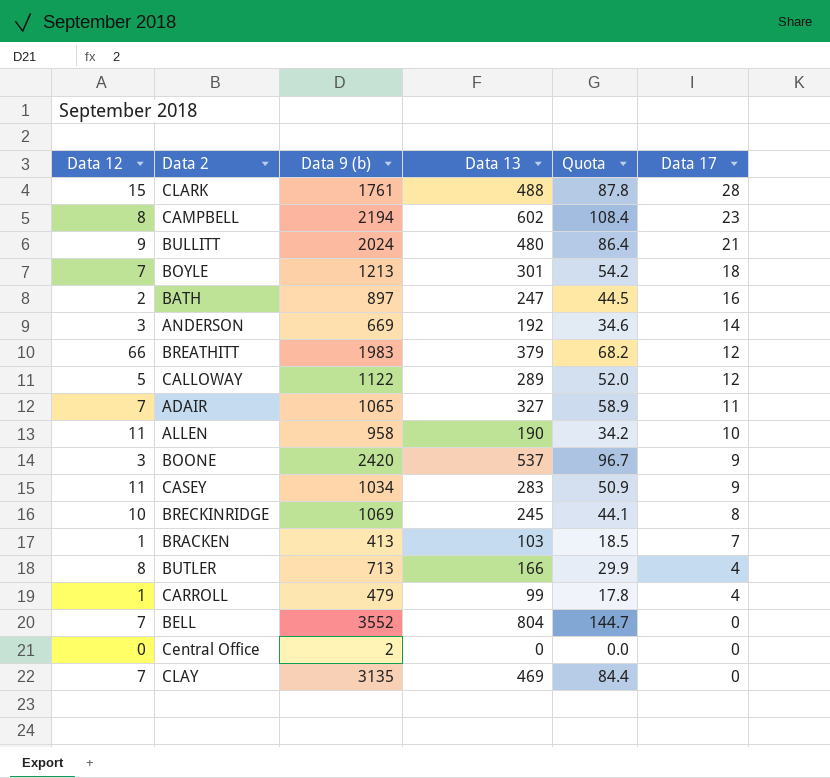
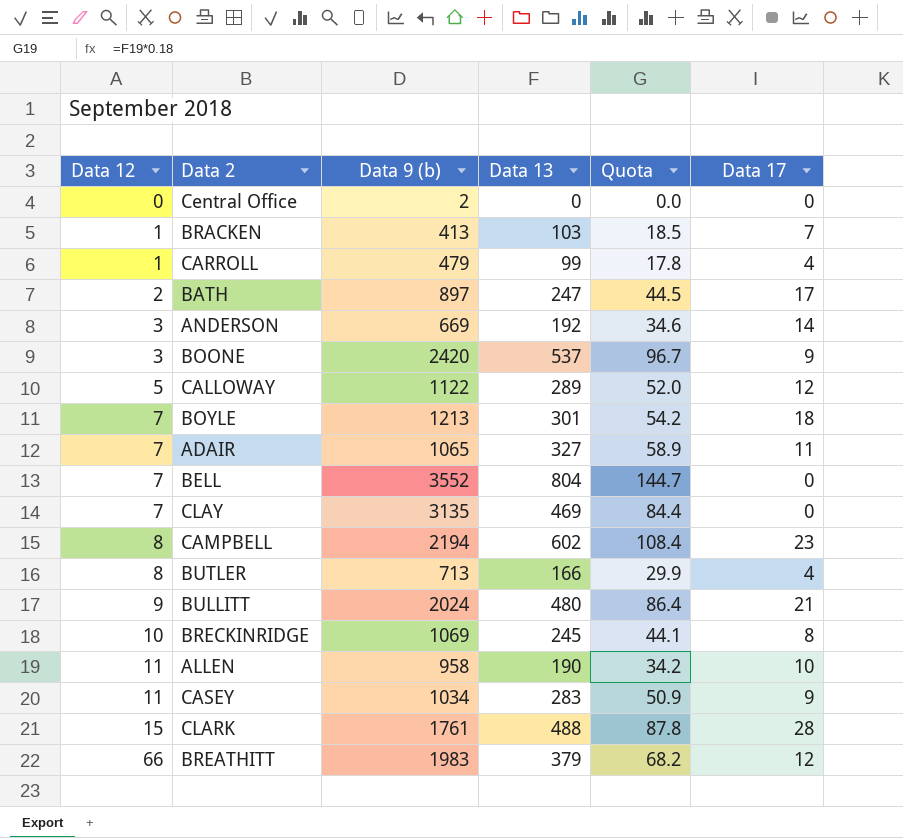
row order: Data 17 descending -> Data 12 ascending
BATH | Data 17: 16 -> 17

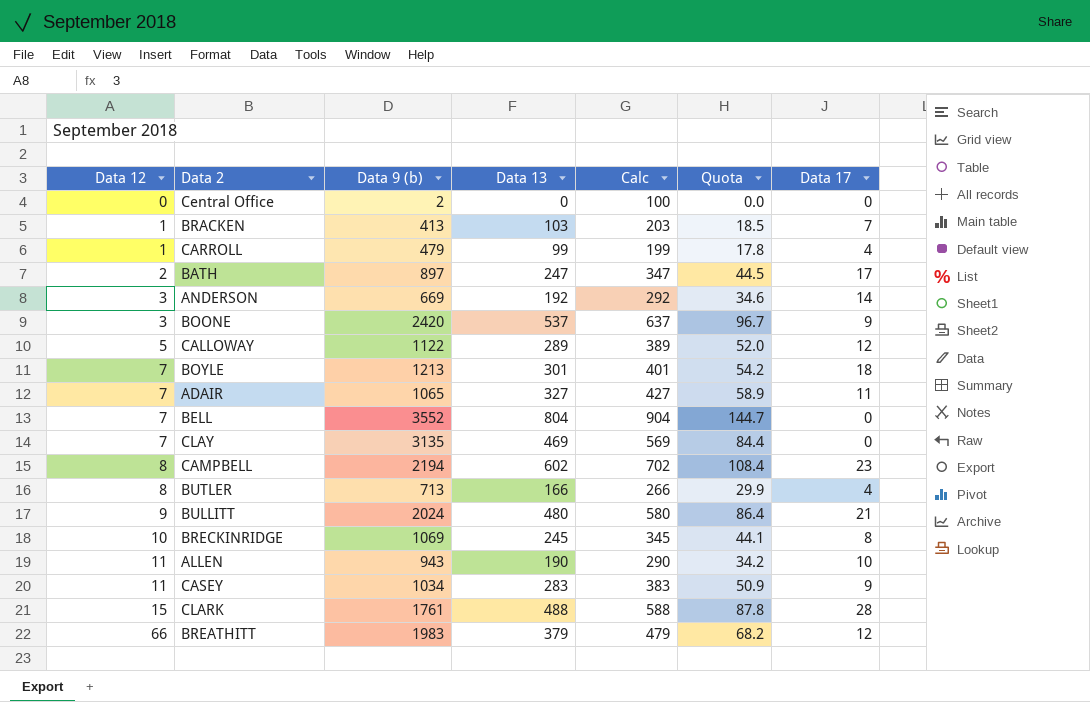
column Calc | formula: none -> [Data 13] + 100
ALLEN | Data 9 (b): 958 -> 943

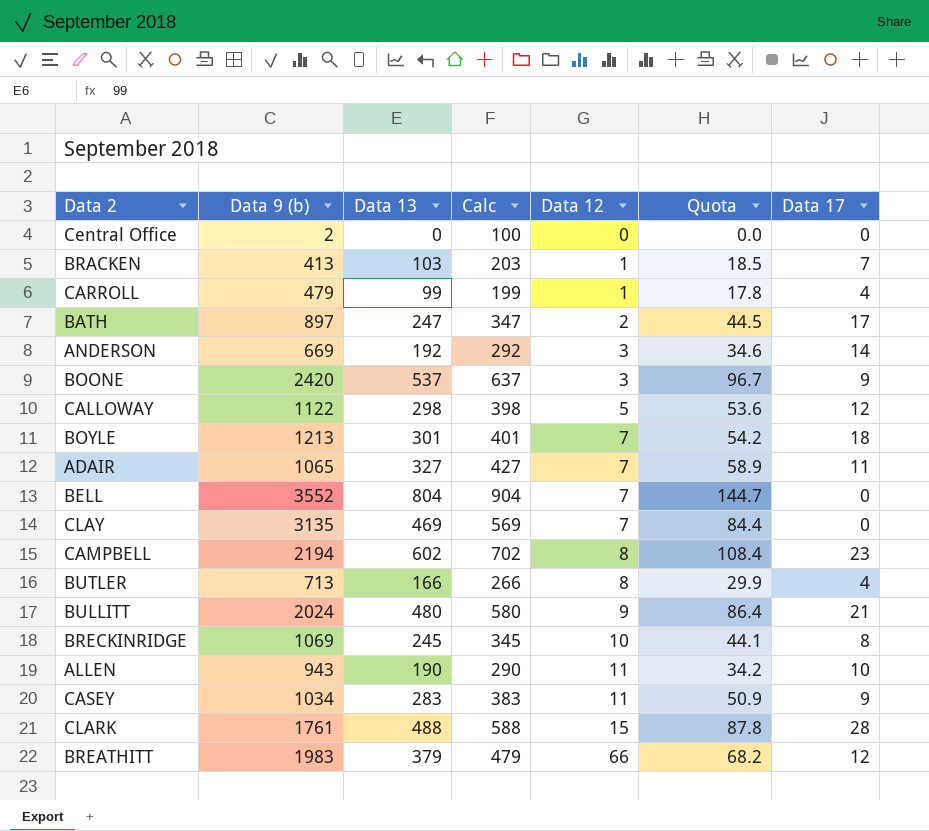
column Data 12 | position: 1 -> 5
CALLOWAY | Data 13: 289 -> 298
CALLOWAY | Calc: 389 -> 398
CALLOWAY | Quota: 52.0 -> 53.6

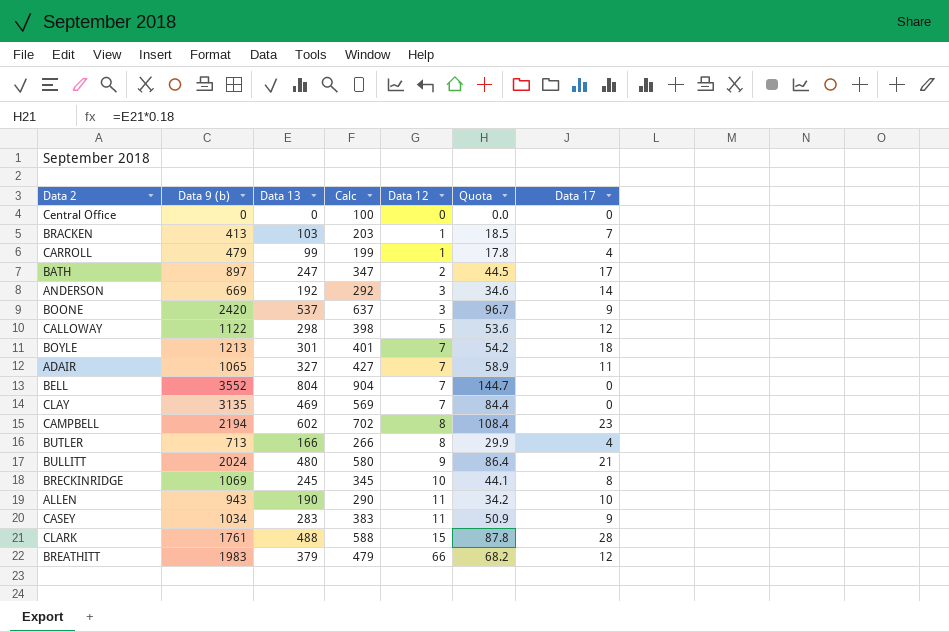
Central Office | Data 9 (b): 2 -> 0

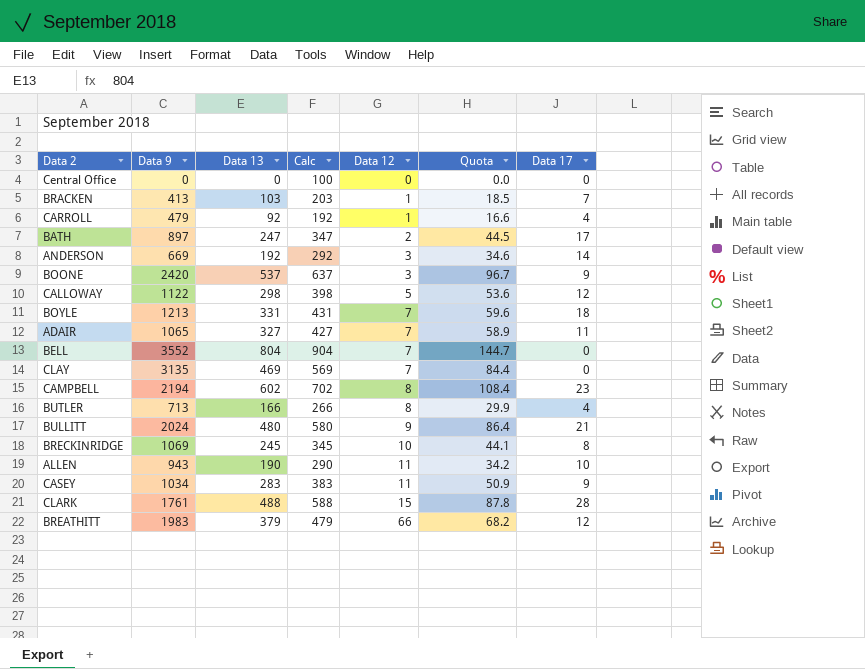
column name: Data 9 (b) -> Data 9
CARROLL | Data 13: 99 -> 92
CARROLL | Calc: 199 -> 192
CARROLL | Quota: 17.8 -> 16.6
BOYLE | Data 13: 301 -> 331
BOYLE | Calc: 401 -> 431
BOYLE | Quota: 54.2 -> 59.6

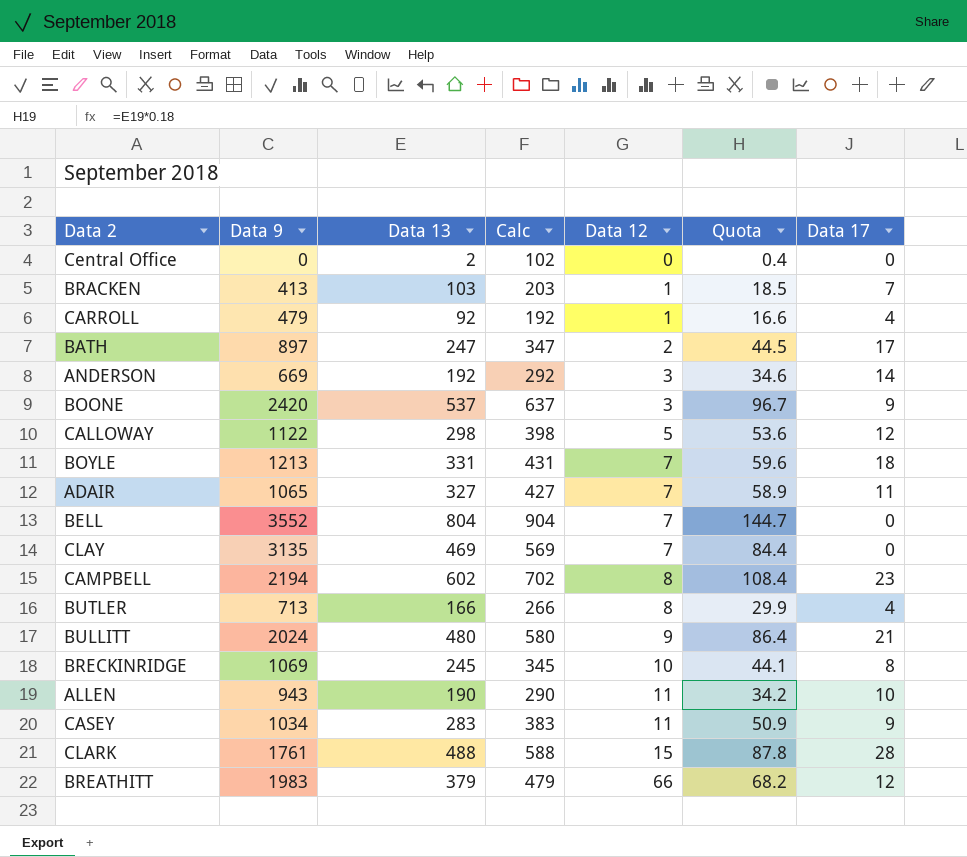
Central Office | Data 13: 0 -> 2
Central Office | Calc: 100 -> 102
Central Office | Quota: 0.0 -> 0.4

